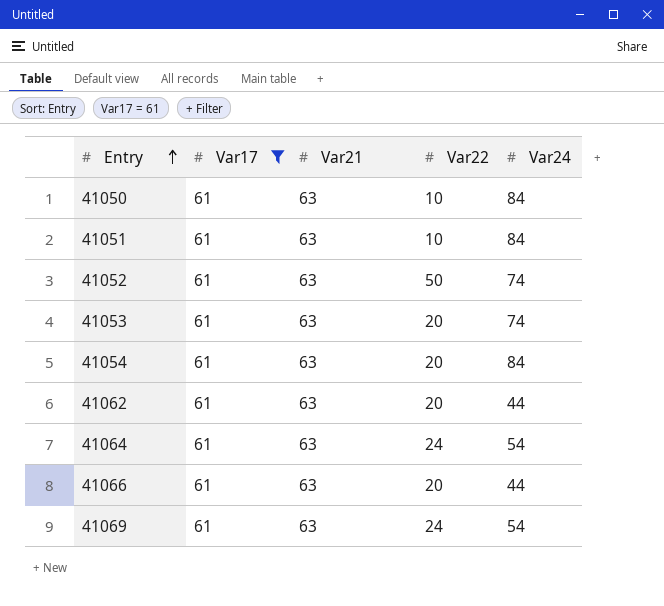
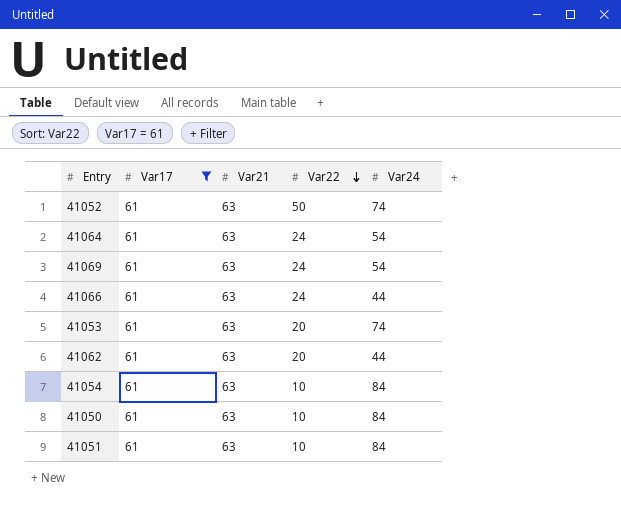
row order: Entry ascending -> Var22 descending
41066 | Var22: 20 -> 24
41054 | Var22: 20 -> 10

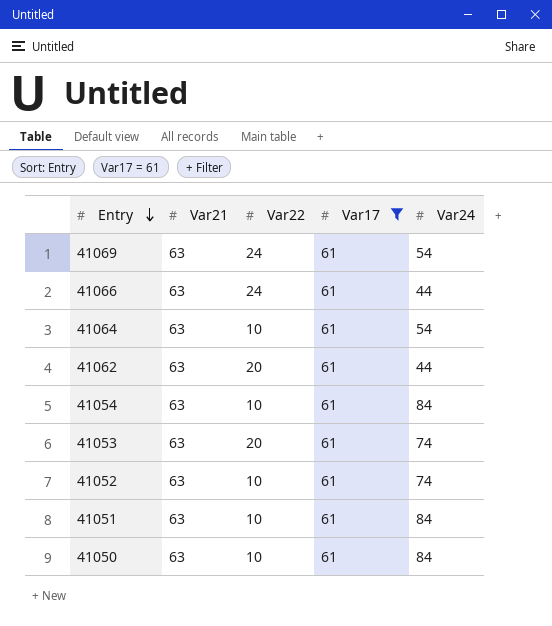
row order: Var22 descending -> Entry descending
column Var17 | position: 2 -> 4
41064 | Var22: 24 -> 10
41052 | Var22: 50 -> 10

